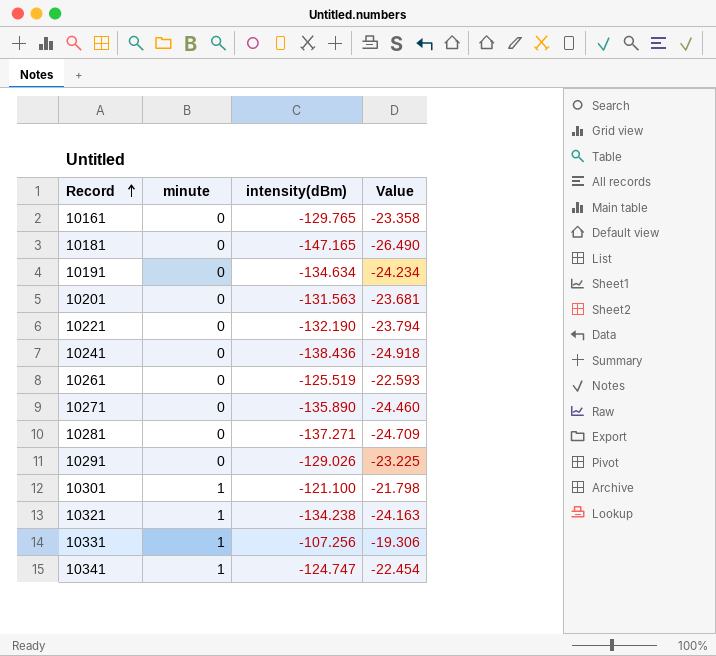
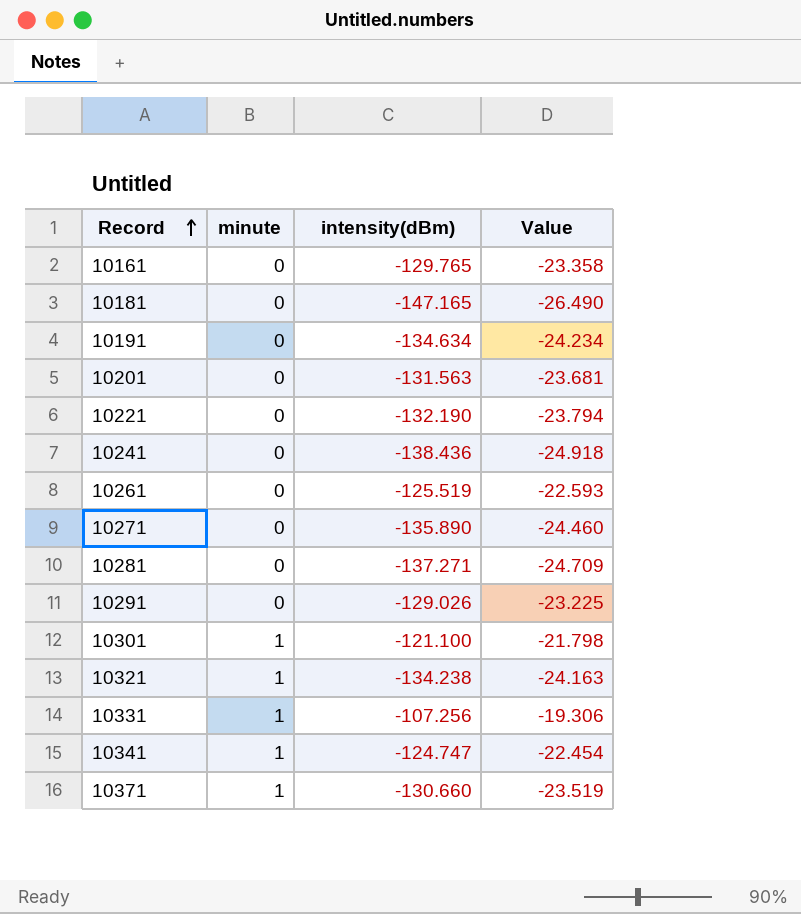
row 10371: none -> 1 | -130.660 | -23.519

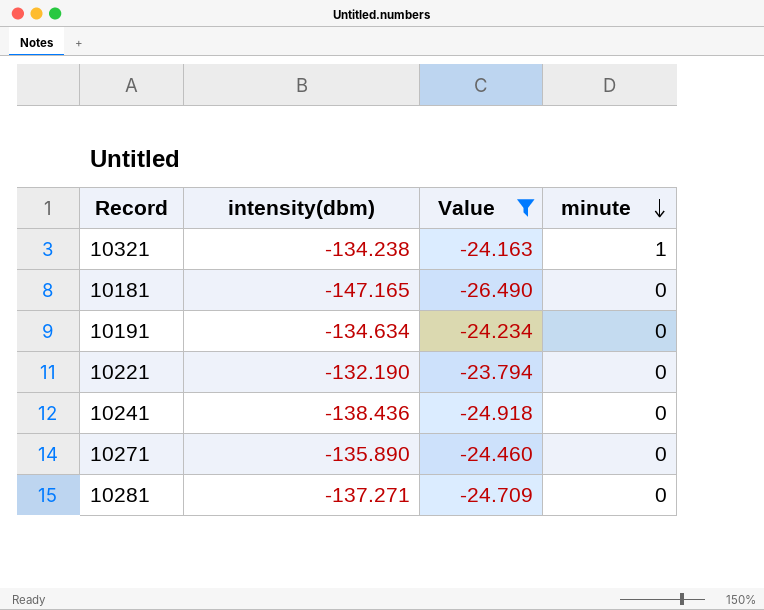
filter: none -> Value <= -23.794
row order: Record ascending -> minute descending
column name: intensity(dBm) -> intensity(dbm)
column minute | position: 2 -> 4

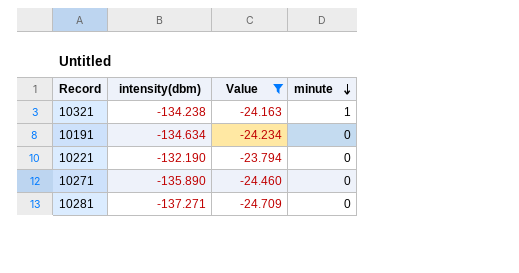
row 10181: -147.165 | -26.490 | 0 -> none
row 10241: -138.436 | -24.918 | 0 -> none

